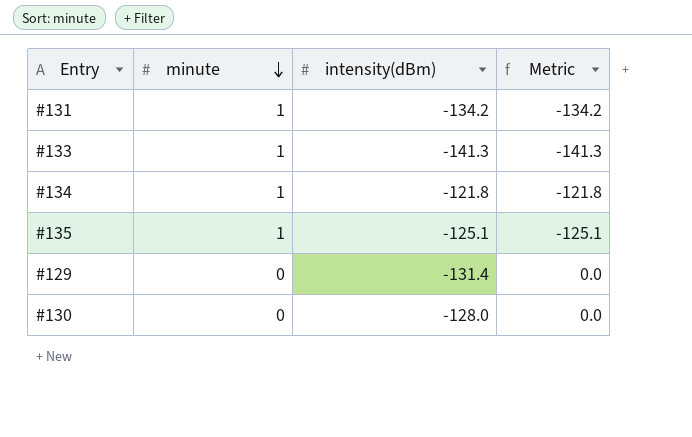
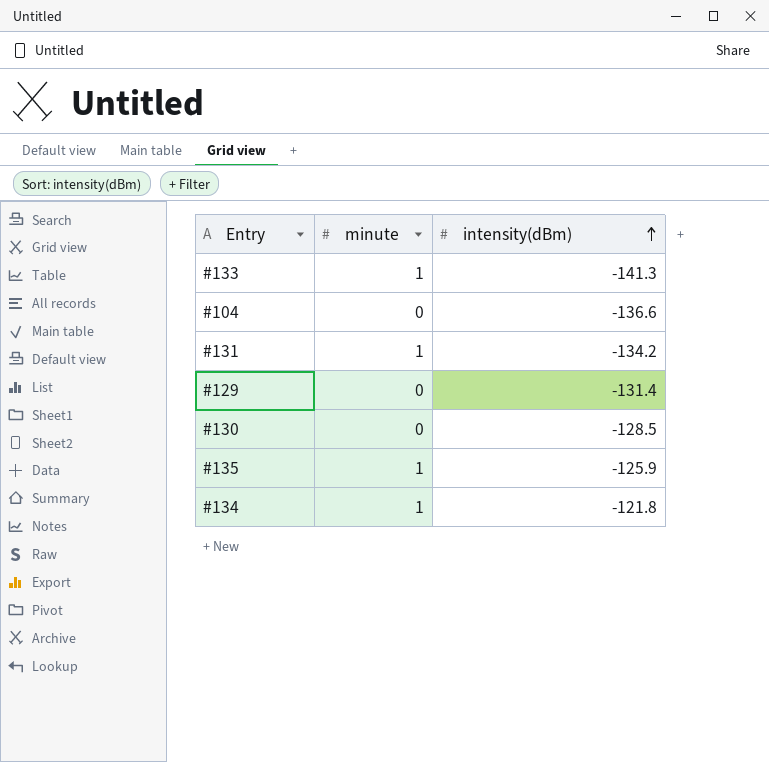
row order: minute descending -> intensity(dBm) ascending
column Metric | formula: [minute] * [intensity(dBm)] -> none
row #104: none -> 0 | -136.6
#130 | intensity(dBm): -128.0 -> -128.5
#135 | intensity(dBm): -125.1 -> -125.9

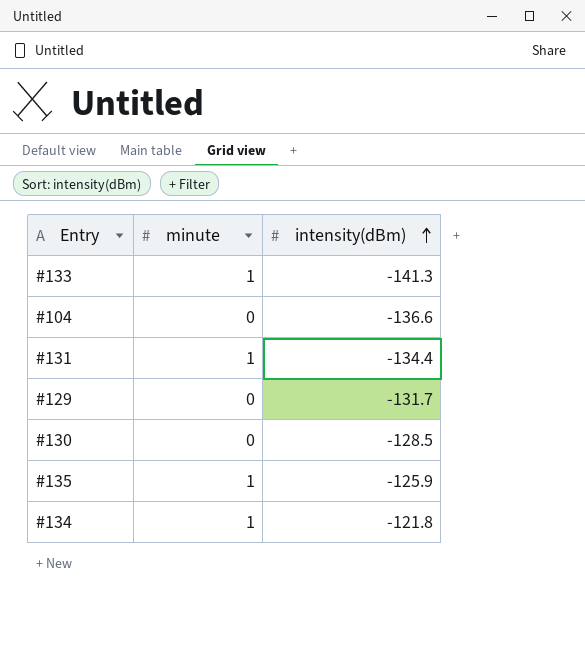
#131 | intensity(dBm): -134.2 -> -134.4
#129 | intensity(dBm): -131.4 -> -131.7

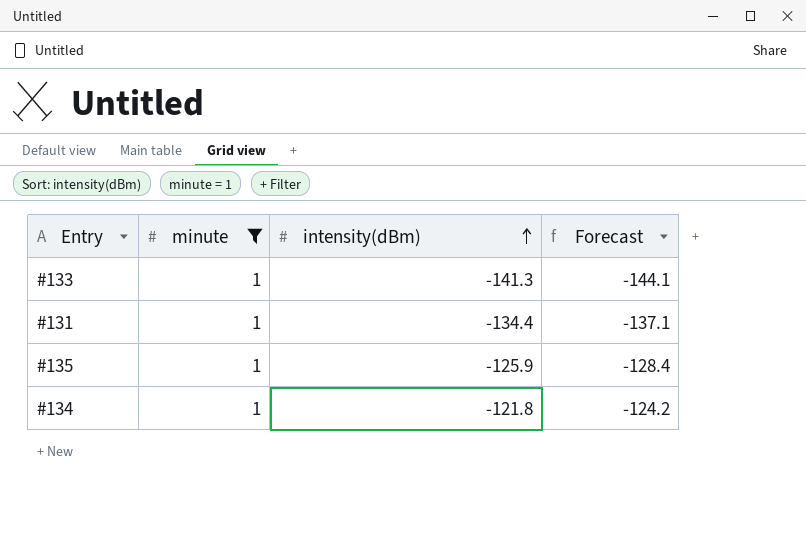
filter: none -> minute = 1
column Forecast | formula: none -> [intensity(dBm)] * 1.02

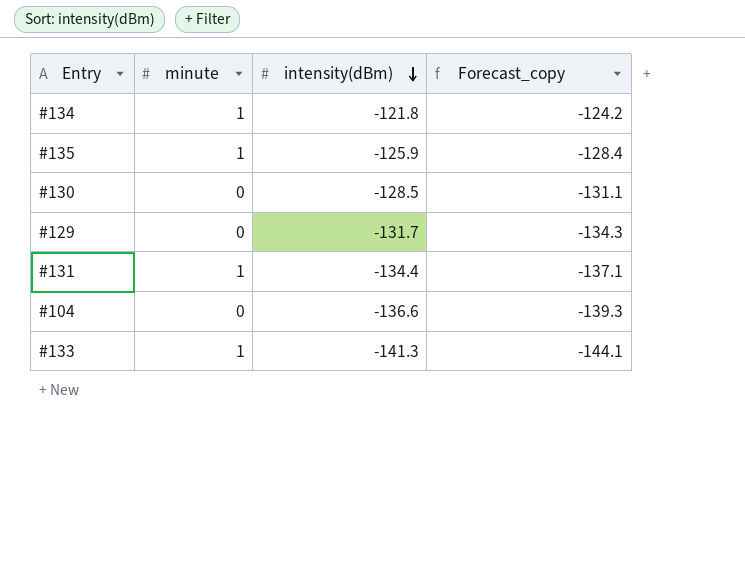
filter: minute = 1 -> none
row order: intensity(dBm) ascending -> intensity(dBm) descending
column name: Forecast -> Forecast_copy

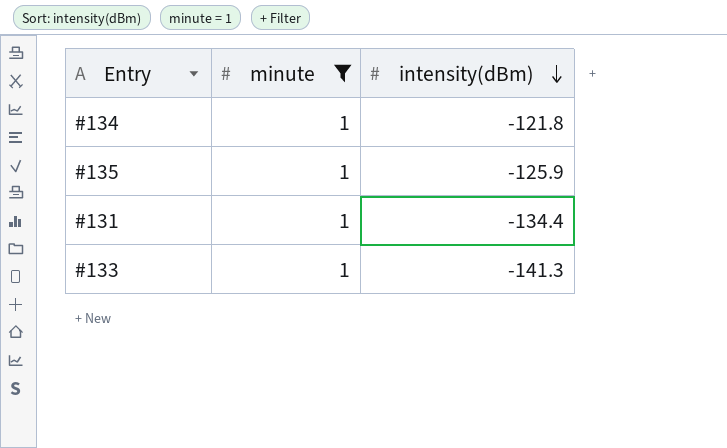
filter: none -> minute = 1
column Forecast_copy | formula: [intensity(dBm)] * 1.02 -> none

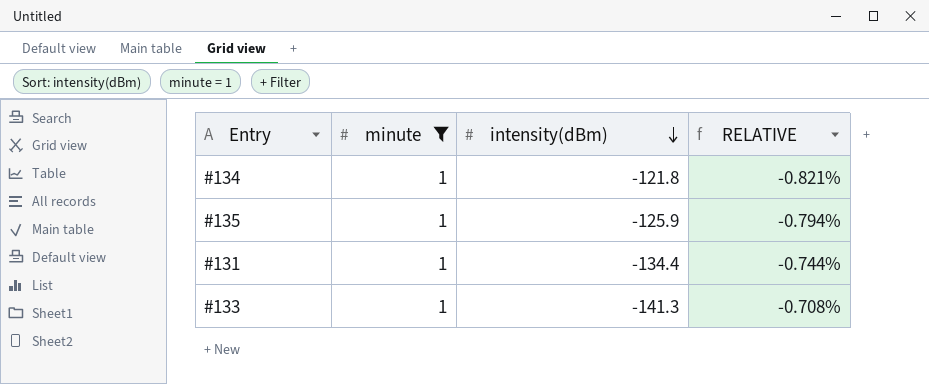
column RELATIVE | formula: none -> [minute] / [intensity(dBm)]

